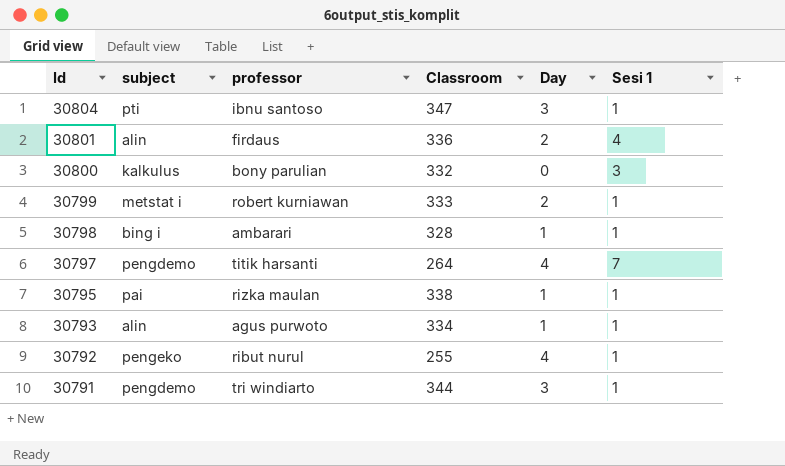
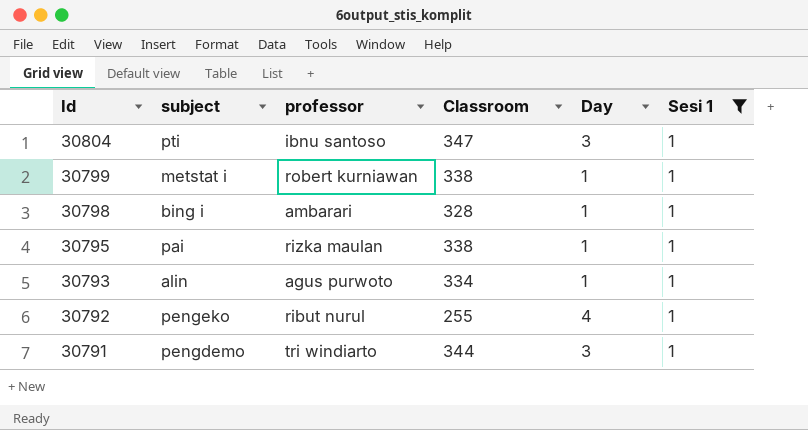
filter: none -> Sesi 1 = 1
30799 | Classroom: 333 -> 338
30799 | Day: 2 -> 1

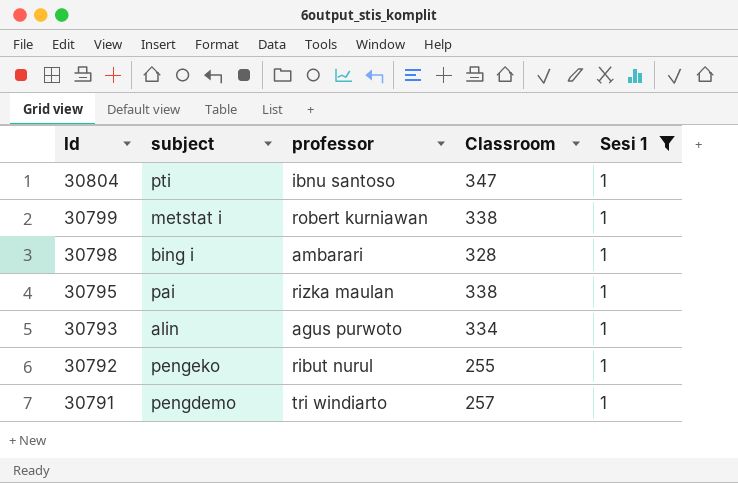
column Day | position: 5 -> none
30791 | Classroom: 344 -> 257

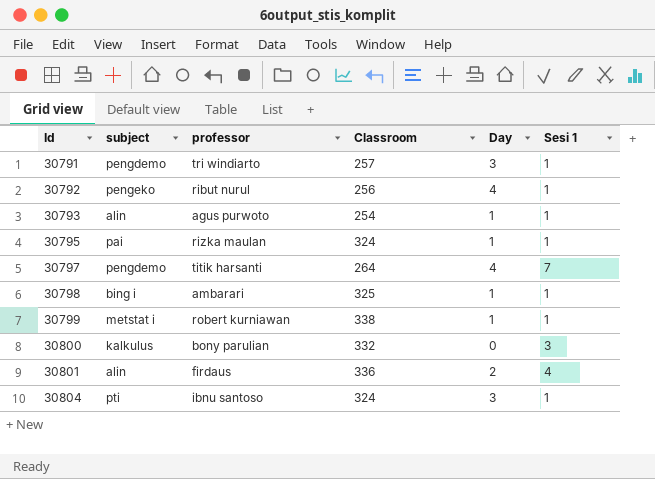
filter: Sesi 1 = 1 -> none
row order: Id descending -> Id ascending
column Day | position: none -> 5
30792 | Classroom: 255 -> 256
30793 | Classroom: 334 -> 254
30795 | Classroom: 338 -> 324
30798 | Classroom: 328 -> 325
30804 | Classroom: 347 -> 324

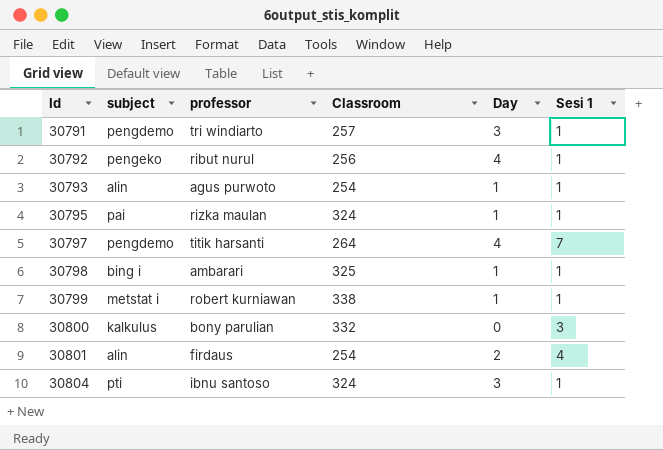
30801 | Classroom: 336 -> 254

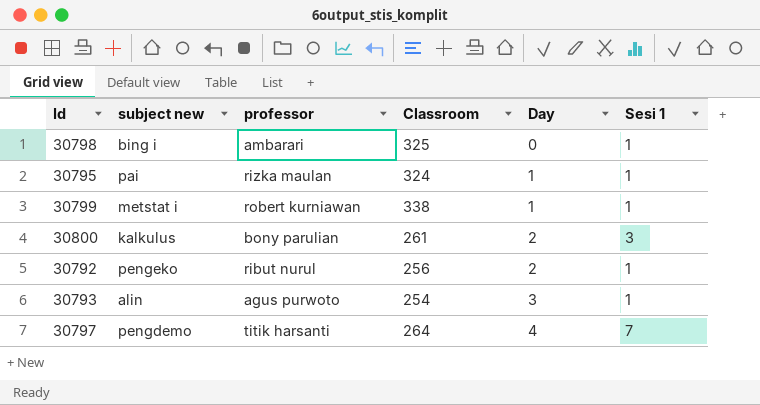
row order: Id ascending -> Day ascending
column name: subject -> subject new
row 30791: pengdemo | tri windiarto | 257 | 3 | 1 -> none
row 30801: alin | firdaus | 254 | 2 | 4 -> none
row 30804: pti | ibnu santoso | 324 | 3 | 1 -> none
30798 | Day: 1 -> 0
30800 | Classroom: 332 -> 261
30800 | Day: 0 -> 2
30792 | Day: 4 -> 2
30793 | Day: 1 -> 3

